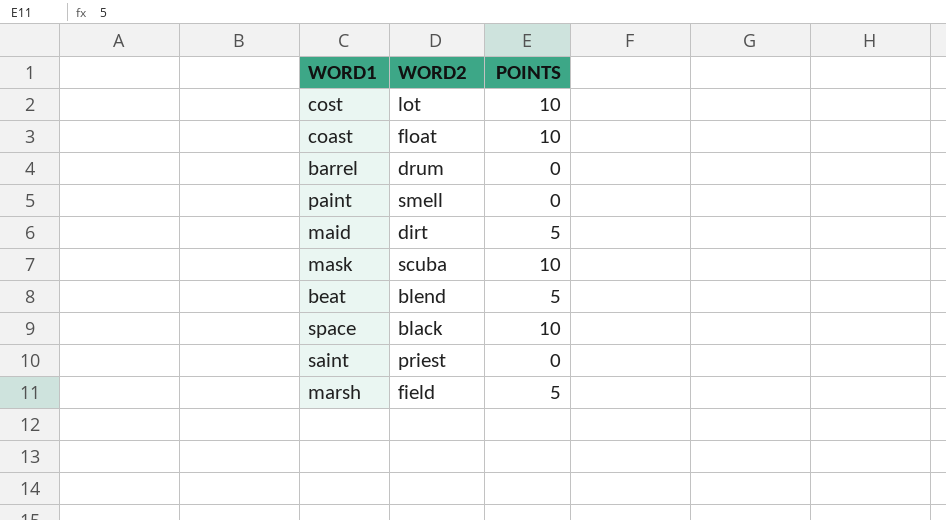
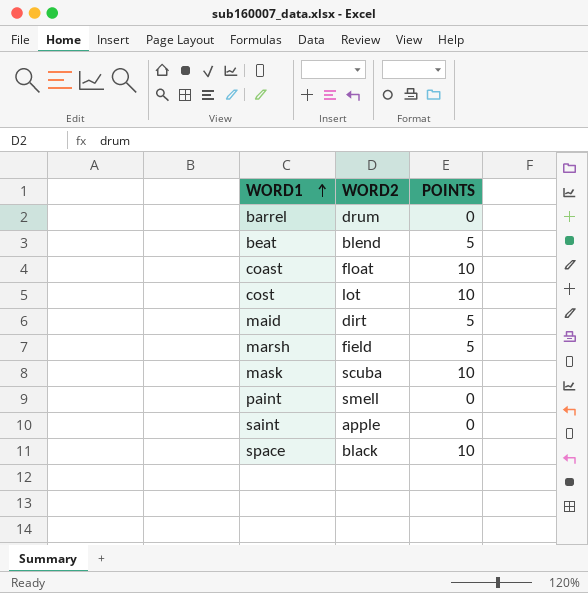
row order: none -> WORD1 ascending
saint | WORD2: priest -> apple

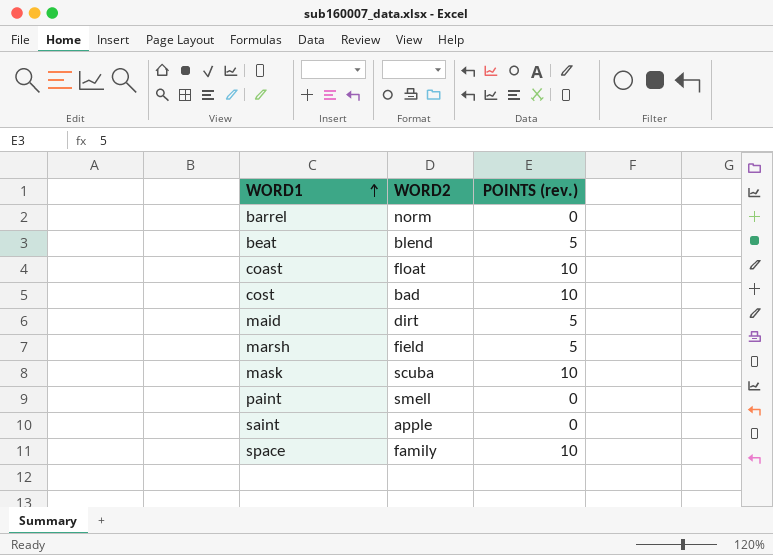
column name: POINTS -> POINTS (rev.)
barrel | WORD2: drum -> norm
cost | WORD2: lot -> bad
space | WORD2: black -> family

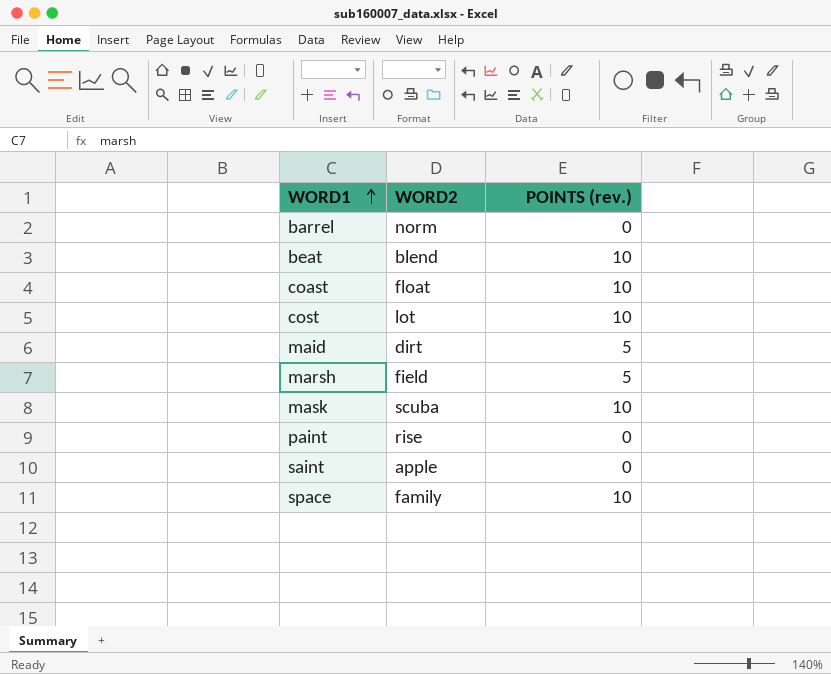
beat | POINTS (rev.): 5 -> 10
cost | WORD2: bad -> lot
paint | WORD2: smell -> rise

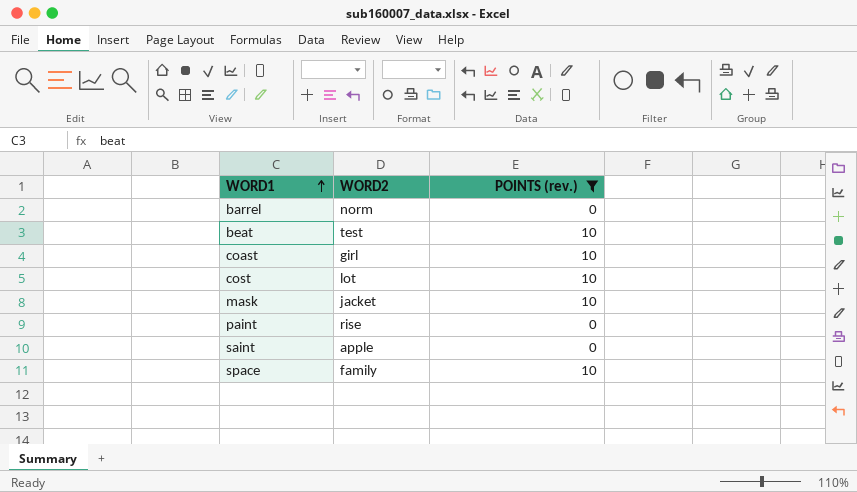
filter: none -> POINTS (rev.) != 5
beat | WORD2: blend -> test
coast | WORD2: float -> girl
mask | WORD2: scuba -> jacket

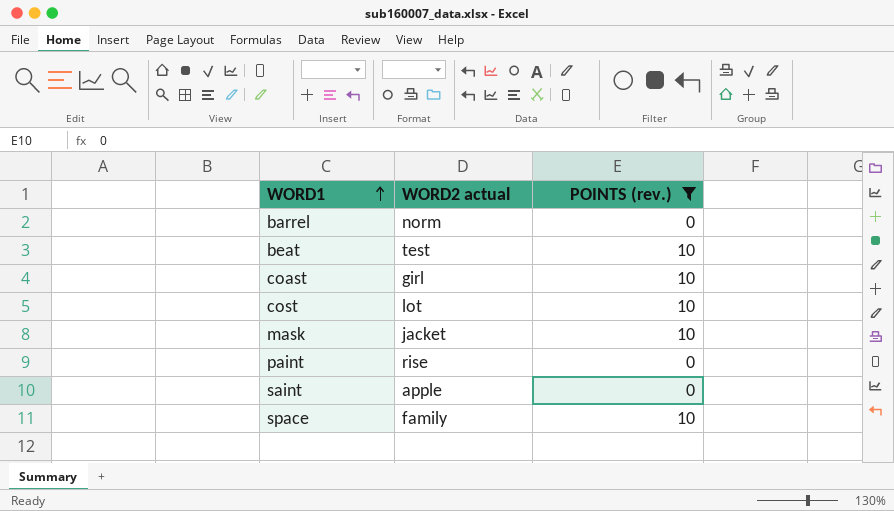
column name: WORD2 -> WORD2 actual

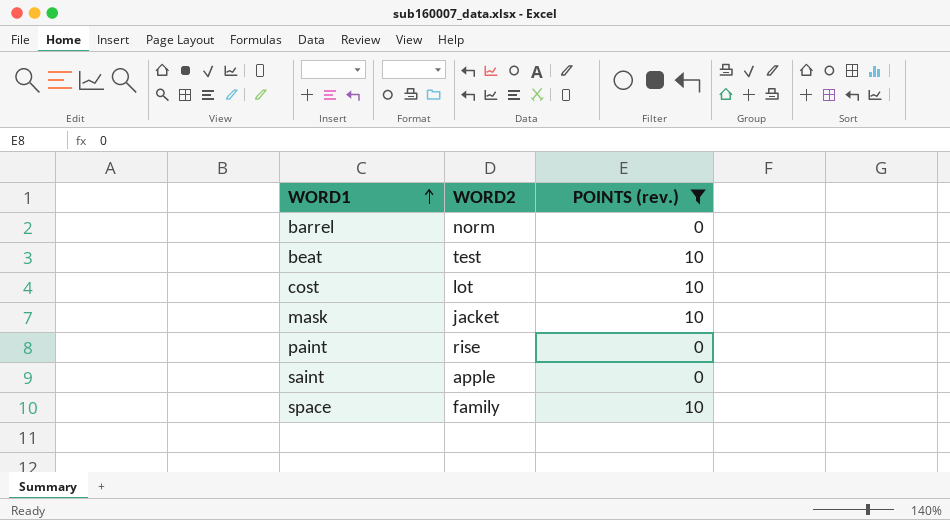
column name: WORD2 actual -> WORD2
row coast: girl | 10 -> none

